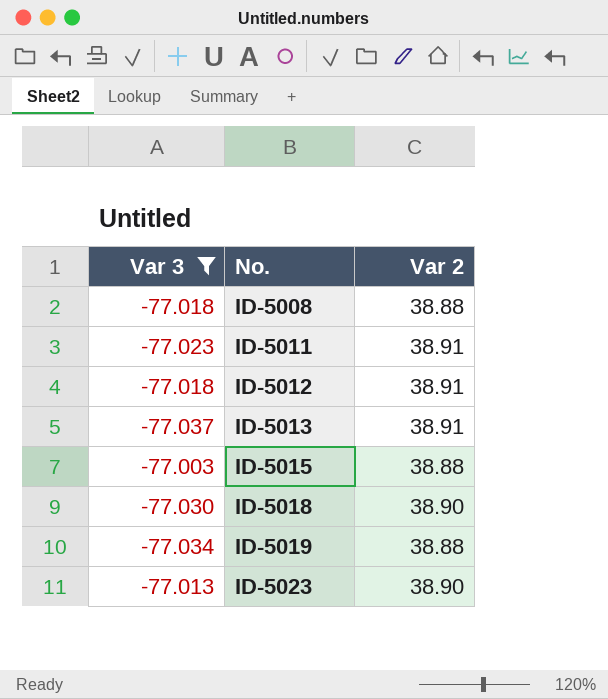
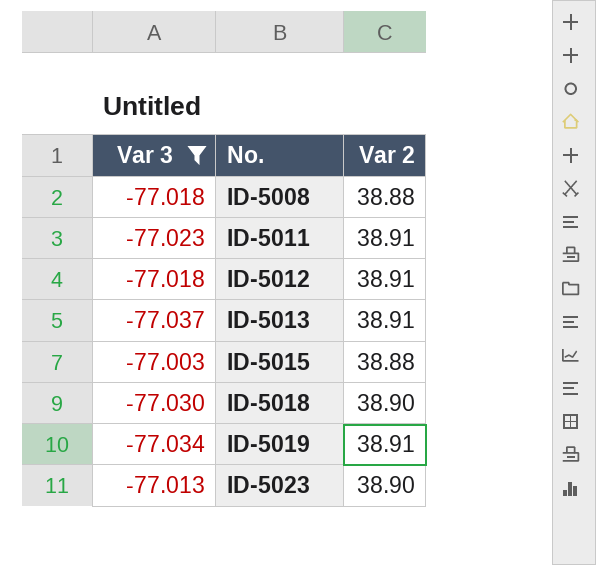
ID-5019 | Var 2: 38.88 -> 38.91

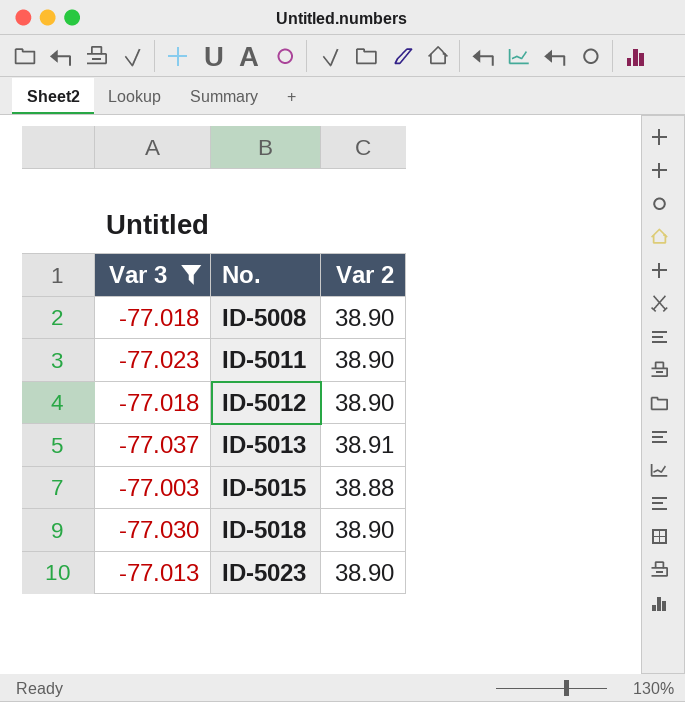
row ID-5019: -77.034 | 38.91 -> none
ID-5008 | Var 2: 38.88 -> 38.90
ID-5011 | Var 2: 38.91 -> 38.90
ID-5012 | Var 2: 38.91 -> 38.90

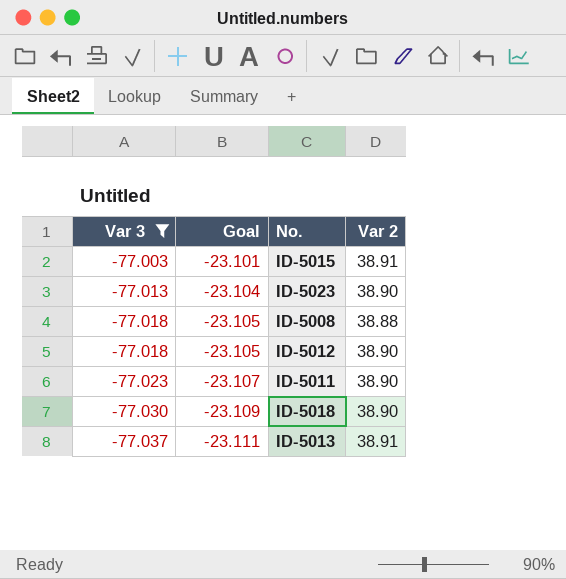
row order: No. ascending -> Var 3 descending
column Goal | formula: none -> [Var 3] * 0.3
ID-5015 | Var 2: 38.88 -> 38.91
ID-5008 | Var 2: 38.90 -> 38.88

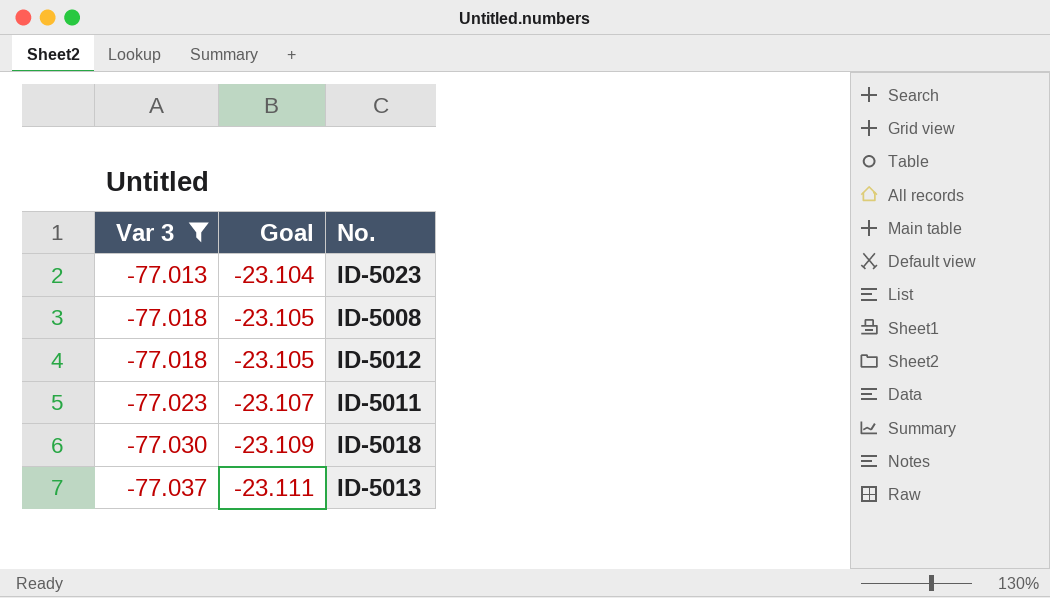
column Var 2 | position: 4 -> none
row ID-5015: -77.003 | -23.101 | 38.91 -> none

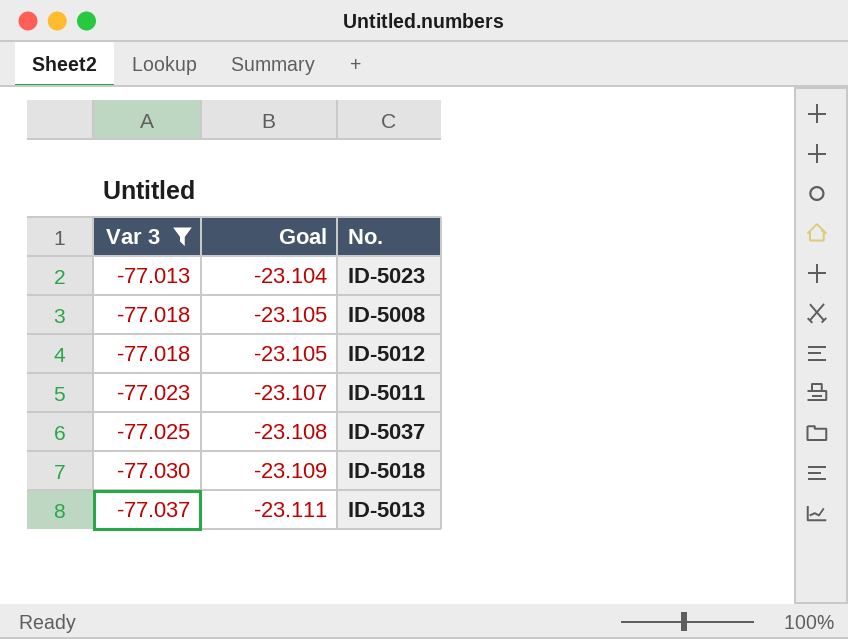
row ID-5037: none -> -77.025 | -23.108

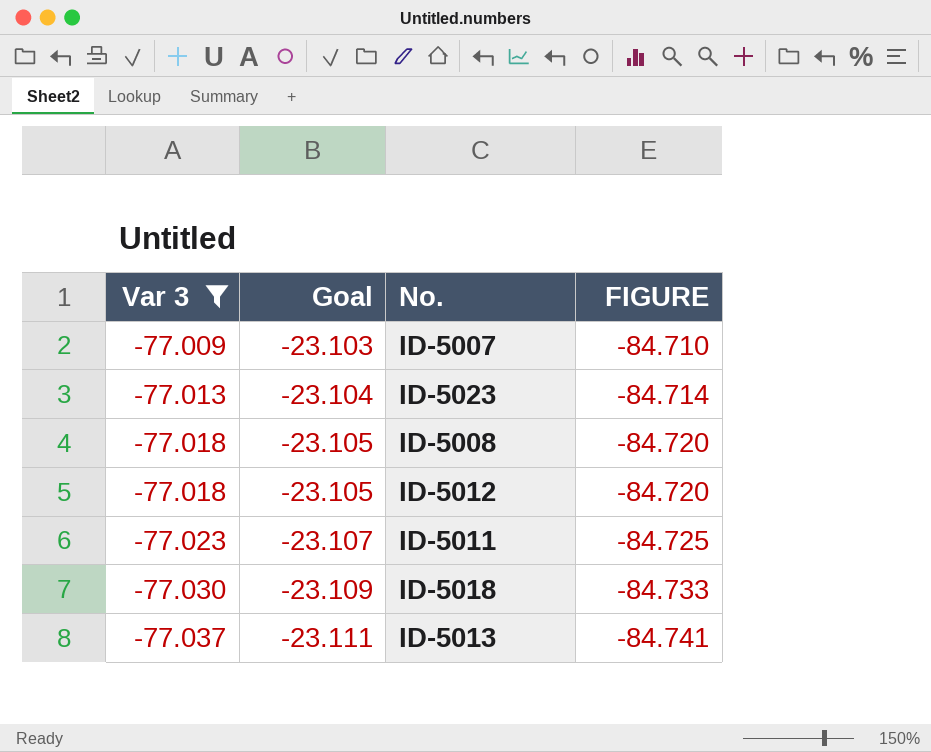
column FIGURE | formula: none -> [Var 3] * 1.1
row ID-5037: -77.025 | -23.108 -> none
row ID-5007: none -> -77.009 | -23.103 | -84.710

